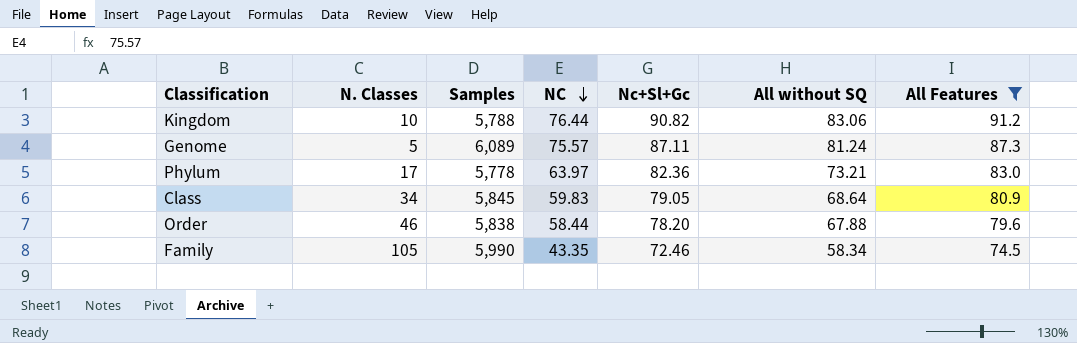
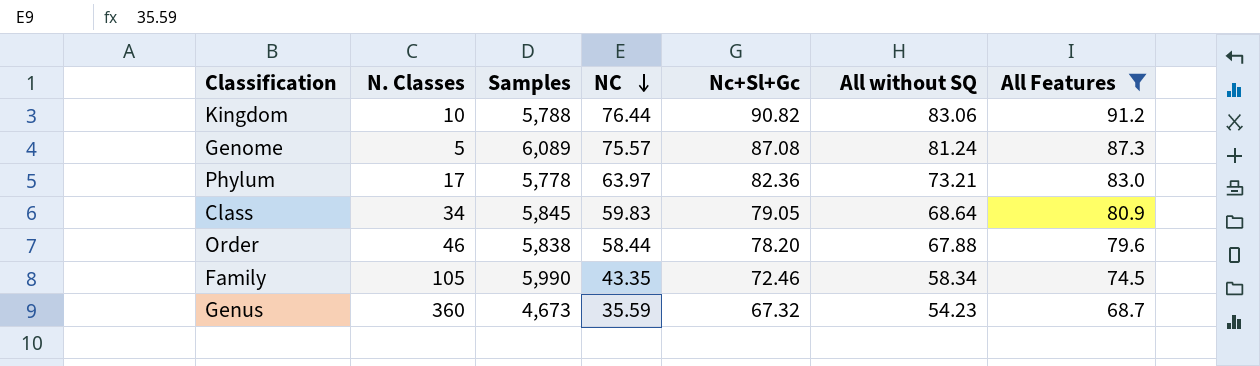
Genome | Nc+Sl+Gc: 87.11 -> 87.08
row Genus: none -> 360 | 4,673 | 35.59 | 67.32 | 54.23 | 68.7

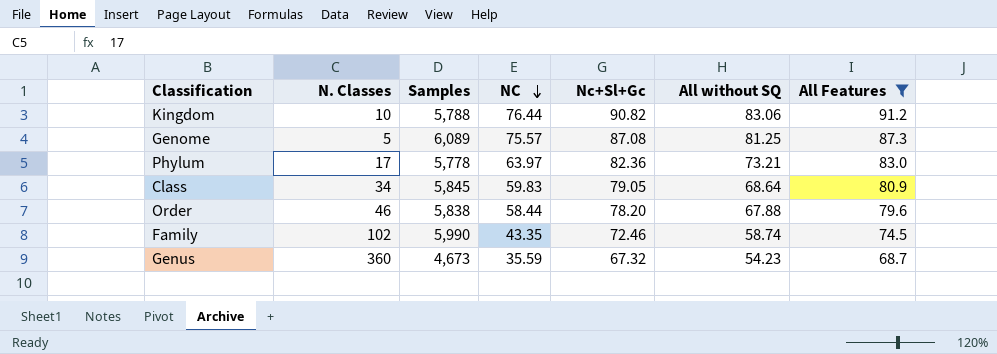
Genome | All without SQ: 81.24 -> 81.25
Family | N. Classes: 105 -> 102
Family | All without SQ: 58.34 -> 58.74

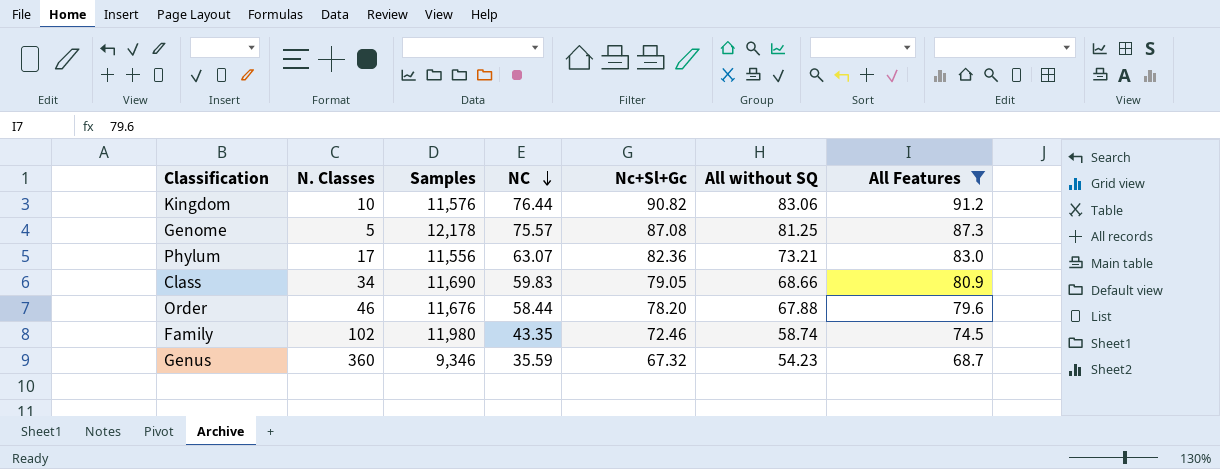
Kingdom | Samples: 5,788 -> 11,576
Genome | Samples: 6,089 -> 12,178
Phylum | Samples: 5,778 -> 11,556
Phylum | NC: 63.97 -> 63.07
Class | Samples: 5,845 -> 11,690
Class | All without SQ: 68.64 -> 68.66
Order | Samples: 5,838 -> 11,676
Family | Samples: 5,990 -> 11,980
Genus | Samples: 4,673 -> 9,346

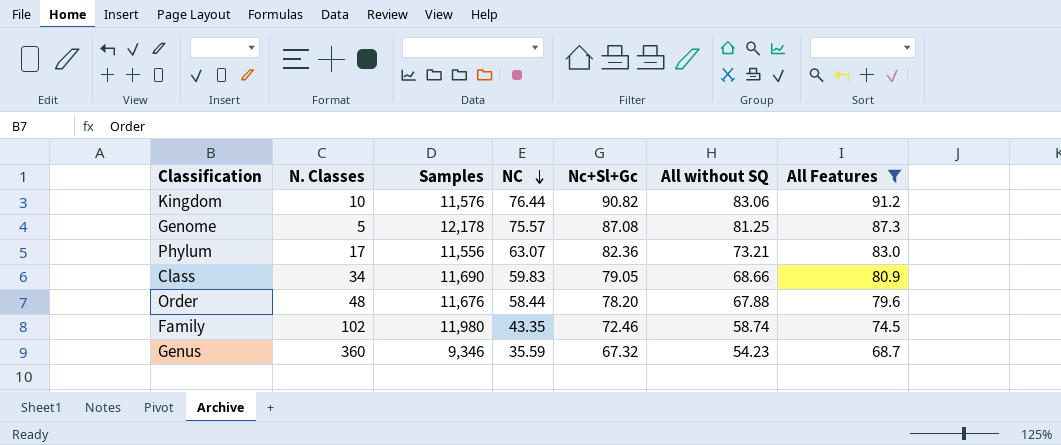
Order | N. Classes: 46 -> 48

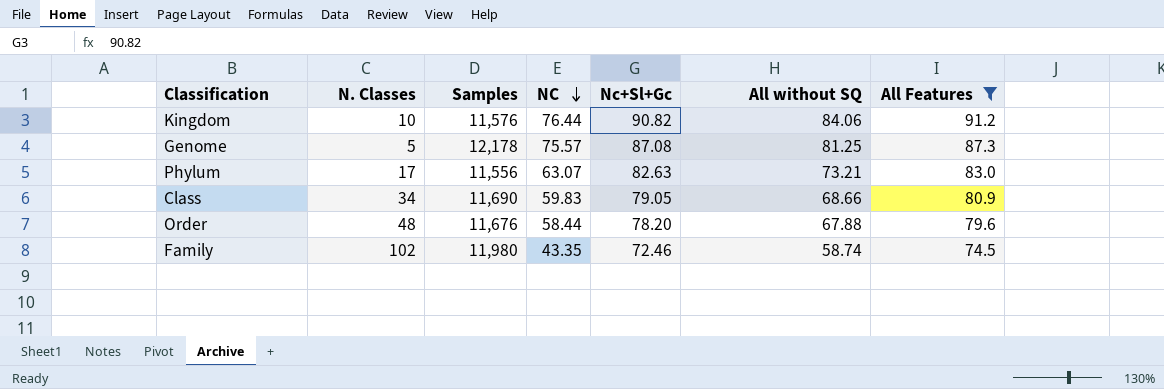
row Genus: 360 | 9,346 | 35.59 | 67.32 | 54.23 | 68.7 -> none
Kingdom | All without SQ: 83.06 -> 84.06
Phylum | Nc+Sl+Gc: 82.36 -> 82.63

